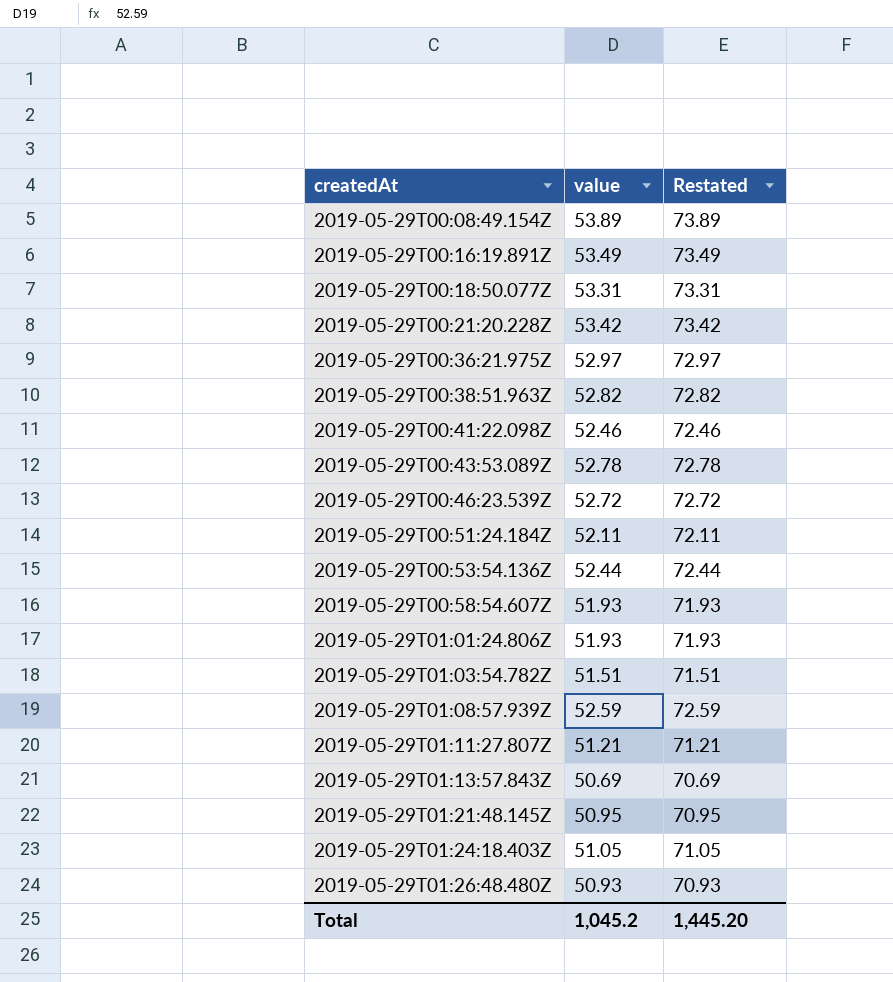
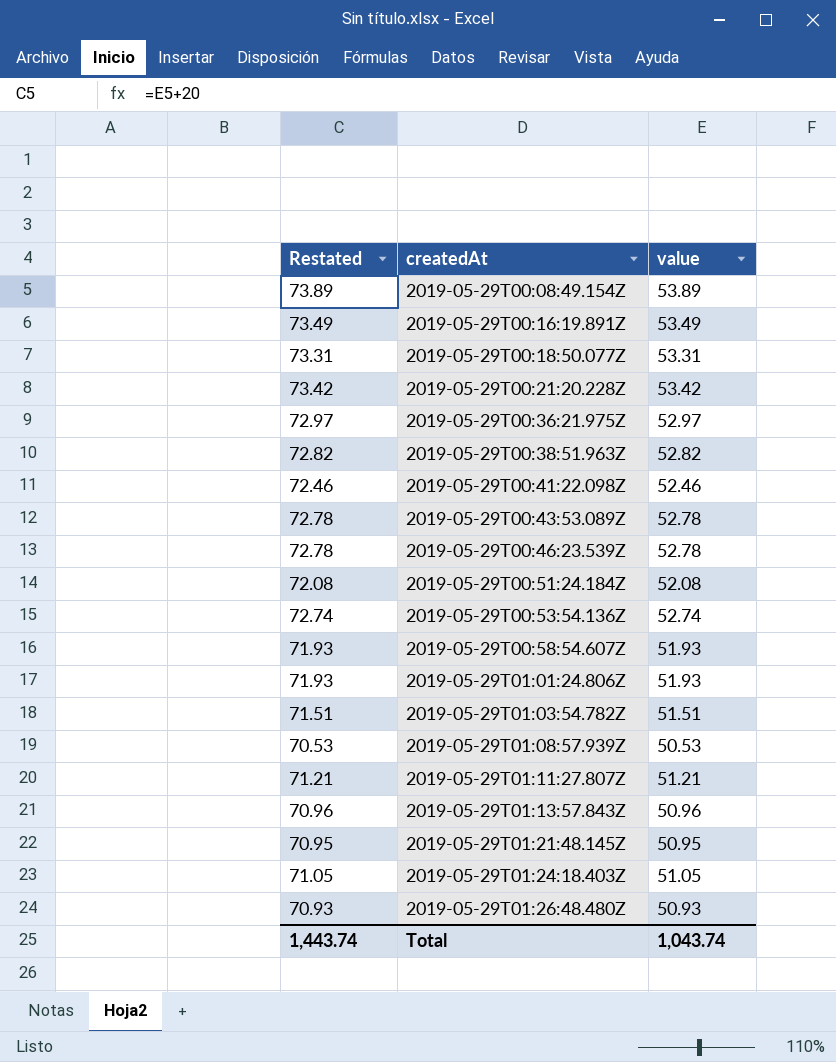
column Restated | position: 3 -> 1
2019-05-29T00:46:23.539Z | Restated: 72.72 -> 72.78
2019-05-29T00:46:23.539Z | value: 52.72 -> 52.78
2019-05-29T00:51:24.184Z | Restated: 72.11 -> 72.08
2019-05-29T00:51:24.184Z | value: 52.11 -> 52.08
2019-05-29T00:53:54.136Z | Restated: 72.44 -> 72.74
2019-05-29T00:53:54.136Z | value: 52.44 -> 52.74
2019-05-29T01:08:57.939Z | Restated: 72.59 -> 70.53
2019-05-29T01:08:57.939Z | value: 52.59 -> 50.53
2019-05-29T01:13:57.843Z | Restated: 70.69 -> 70.96
2019-05-29T01:13:57.843Z | value: 50.69 -> 50.96
Total | Restated: 1,445.20 -> 1,443.74
Total | value: 1,045.2 -> 1,043.74

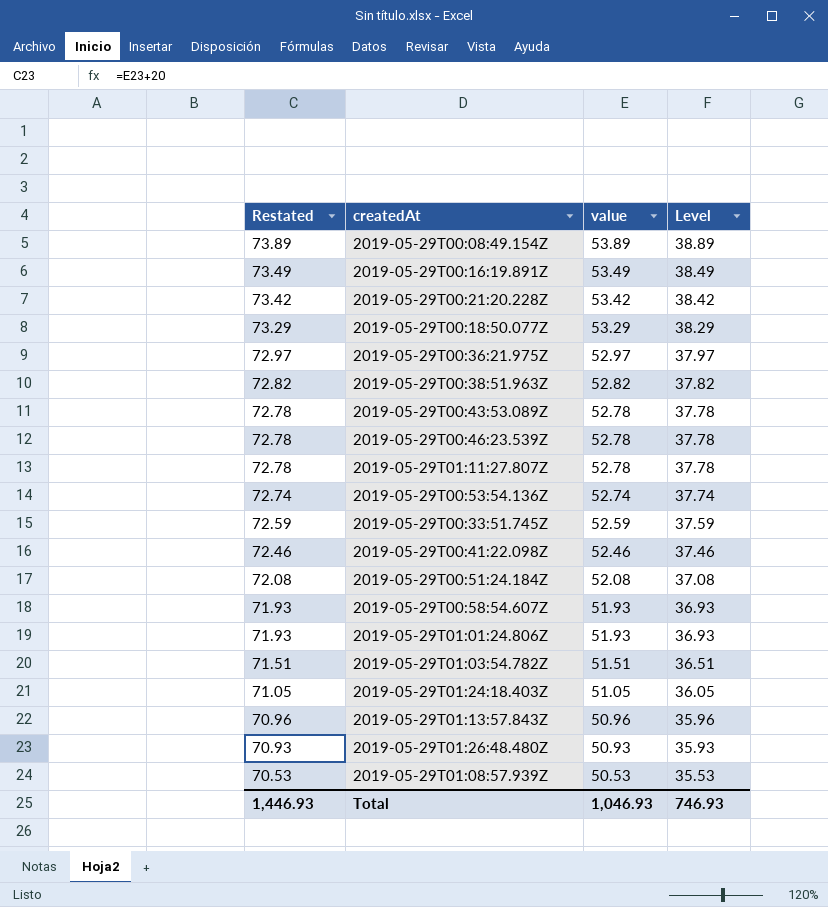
row order: createdAt ascending -> Restated descending
column Level | formula: none -> [value] - 15
row 2019-05-29T01:21:48.145Z: 70.95 | 50.95 -> none
2019-05-29T00:18:50.077Z | Restated: 73.31 -> 73.29
2019-05-29T00:18:50.077Z | value: 53.31 -> 53.29
2019-05-29T01:11:27.807Z | Restated: 71.21 -> 72.78
2019-05-29T01:11:27.807Z | value: 51.21 -> 52.78
row 2019-05-29T00:33:51.745Z: none -> 72.59 | 52.59 | 37.59
Total | Restated: 1,443.74 -> 1,446.93
Total | value: 1,043.74 -> 1,046.93

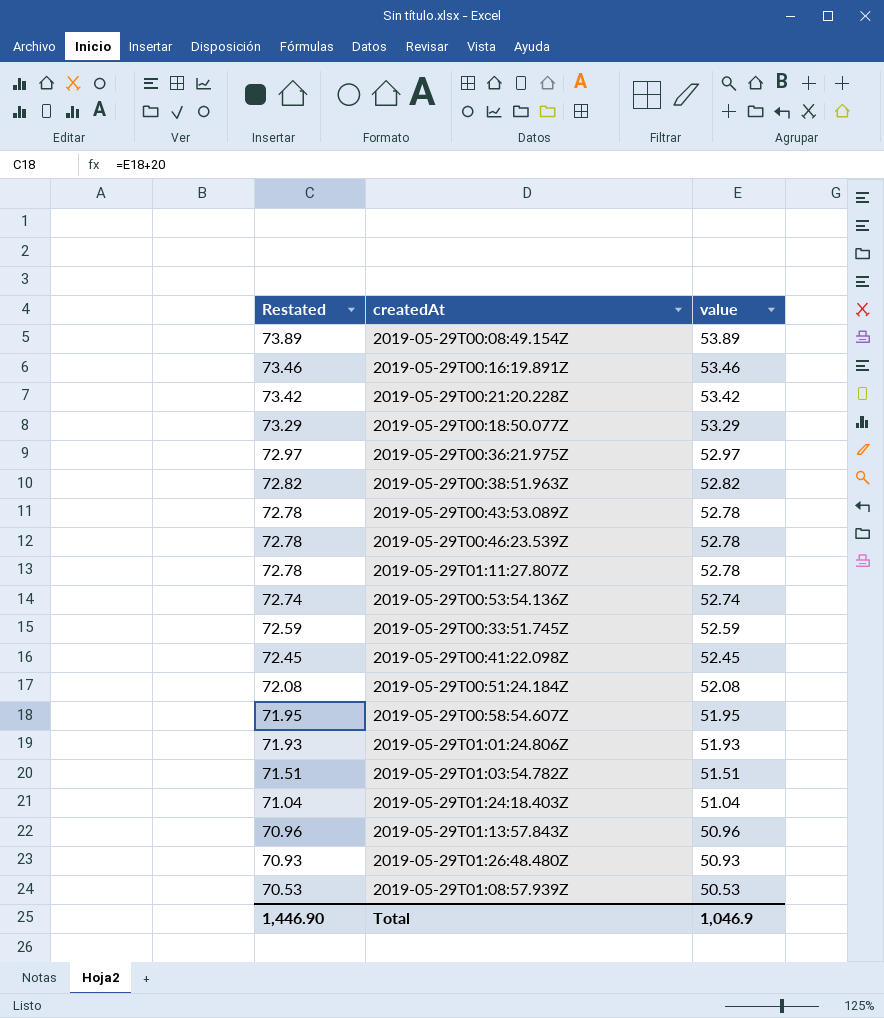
column Level | formula: [value] - 15 -> none
2019-05-29T00:16:19.891Z | Restated: 73.49 -> 73.46
2019-05-29T00:16:19.891Z | value: 53.49 -> 53.46
2019-05-29T00:41:22.098Z | Restated: 72.46 -> 72.45
2019-05-29T00:41:22.098Z | value: 52.46 -> 52.45
2019-05-29T00:58:54.607Z | Restated: 71.93 -> 71.95
2019-05-29T00:58:54.607Z | value: 51.93 -> 51.95
2019-05-29T01:24:18.403Z | Restated: 71.05 -> 71.04
2019-05-29T01:24:18.403Z | value: 51.05 -> 51.04
Total | Restated: 1,446.93 -> 1,446.90
Total | value: 1,046.93 -> 1,046.9

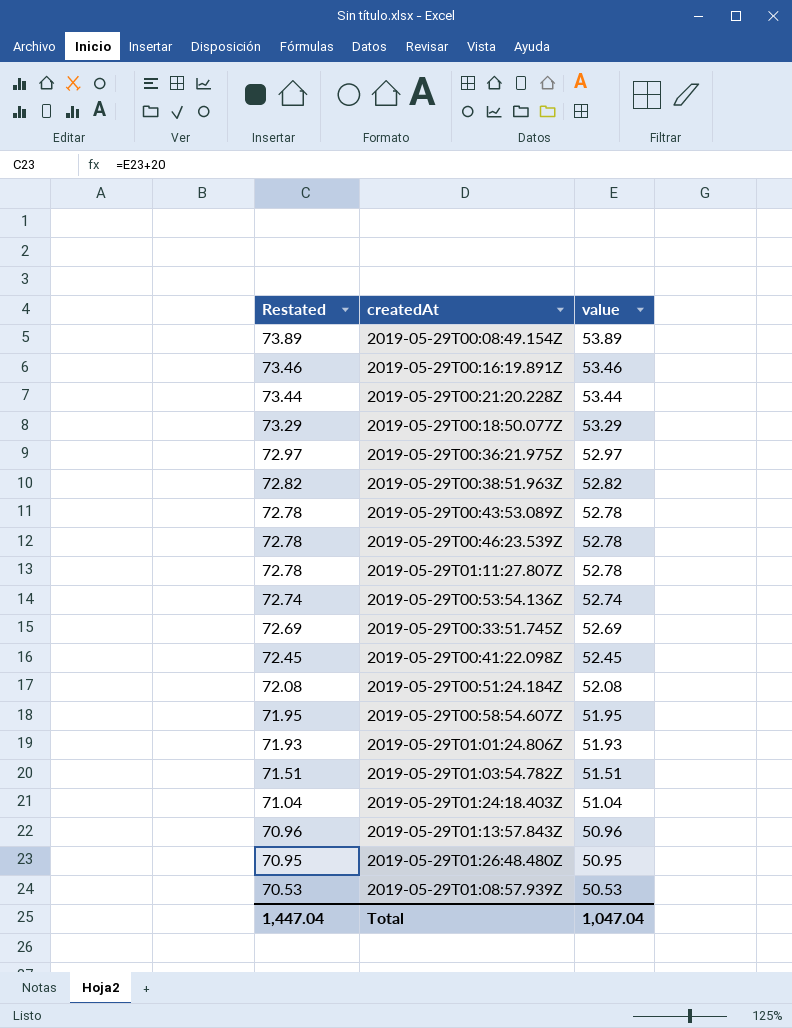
2019-05-29T00:21:20.228Z | Restated: 73.42 -> 73.44
2019-05-29T00:21:20.228Z | value: 53.42 -> 53.44
2019-05-29T00:33:51.745Z | Restated: 72.59 -> 72.69
2019-05-29T00:33:51.745Z | value: 52.59 -> 52.69
2019-05-29T01:26:48.480Z | Restated: 70.93 -> 70.95
2019-05-29T01:26:48.480Z | value: 50.93 -> 50.95
Total | Restated: 1,446.90 -> 1,447.04
Total | value: 1,046.9 -> 1,047.04

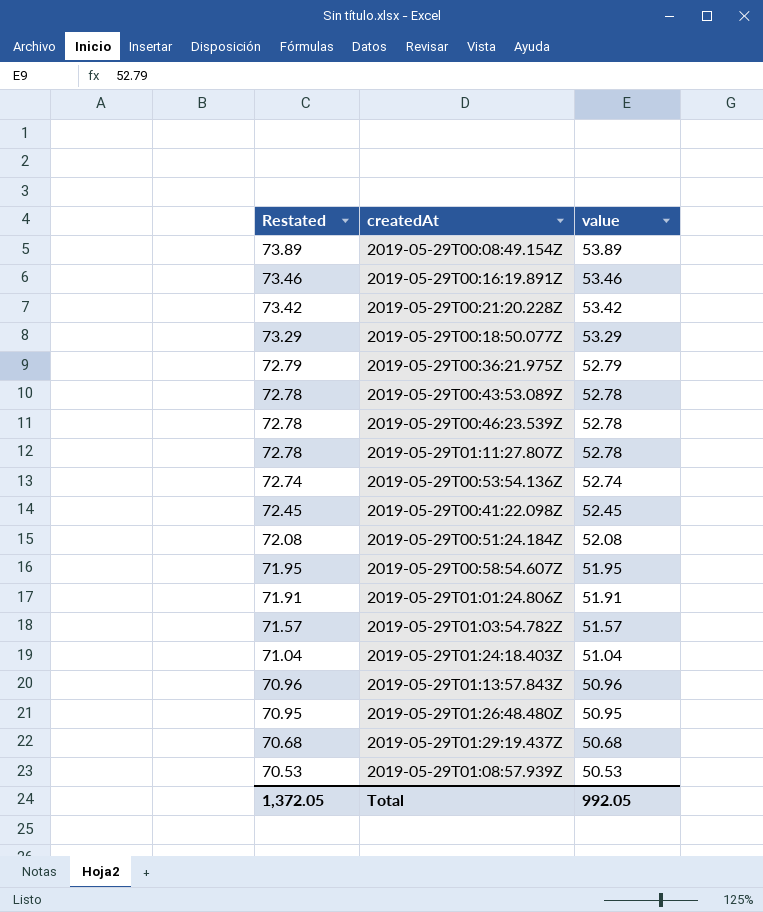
row 2019-05-29T00:38:51.963Z: 72.82 | 52.82 -> none
row 2019-05-29T00:33:51.745Z: 72.69 | 52.69 -> none
2019-05-29T00:21:20.228Z | Restated: 73.44 -> 73.42
2019-05-29T00:21:20.228Z | value: 53.44 -> 53.42
2019-05-29T00:36:21.975Z | Restated: 72.97 -> 72.79
2019-05-29T00:36:21.975Z | value: 52.97 -> 52.79
2019-05-29T01:01:24.806Z | Restated: 71.93 -> 71.91
2019-05-29T01:01:24.806Z | value: 51.93 -> 51.91
2019-05-29T01:03:54.782Z | Restated: 71.51 -> 71.57
2019-05-29T01:03:54.782Z | value: 51.51 -> 51.57
row 2019-05-29T01:29:19.437Z: none -> 70.68 | 50.68
Total | Restated: 1,447.04 -> 1,372.05
Total | value: 1,047.04 -> 992.05

